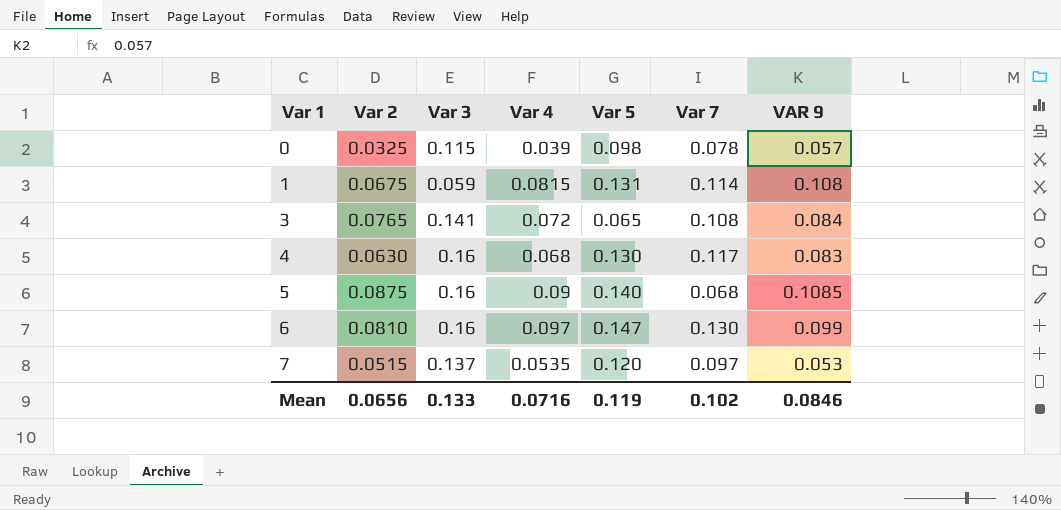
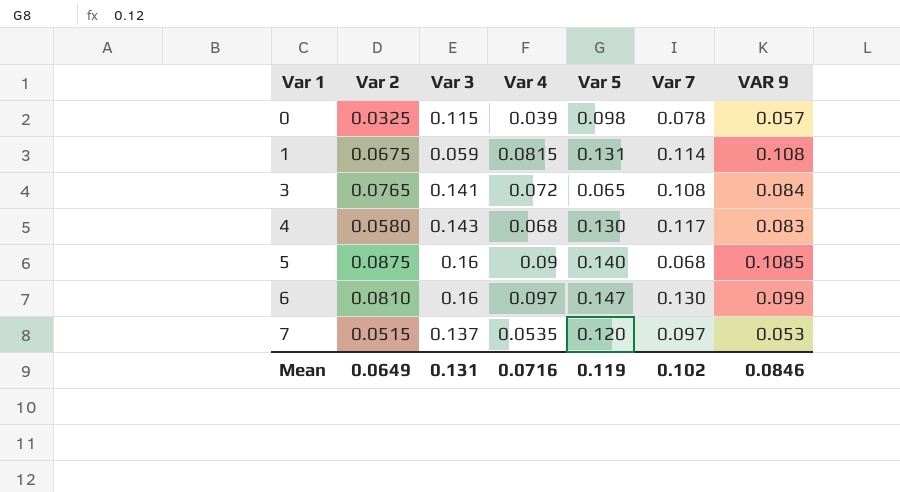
4 | Var 2: 0.0630 -> 0.0580
4 | Var 3: 0.16 -> 0.143
Mean | Var 2: 0.0656 -> 0.0649
Mean | Var 3: 0.133 -> 0.131

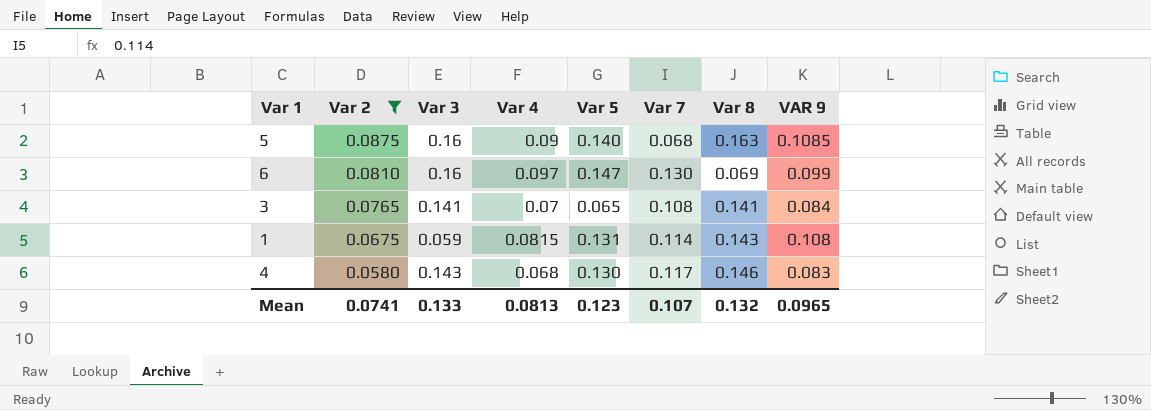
filter: none -> Var 2 >= 0.0580
row order: Var 1 ascending -> Var 2 descending
column Var 8 | position: none -> 7
3 | Var 4: 0.072 -> 0.07
Mean | Var 2: 0.0649 -> 0.0741
Mean | Var 3: 0.131 -> 0.133
Mean | Var 4: 0.0716 -> 0.0813
Mean | Var 5: 0.119 -> 0.123
Mean | Var 7: 0.102 -> 0.107
Mean | VAR 9: 0.0846 -> 0.0965

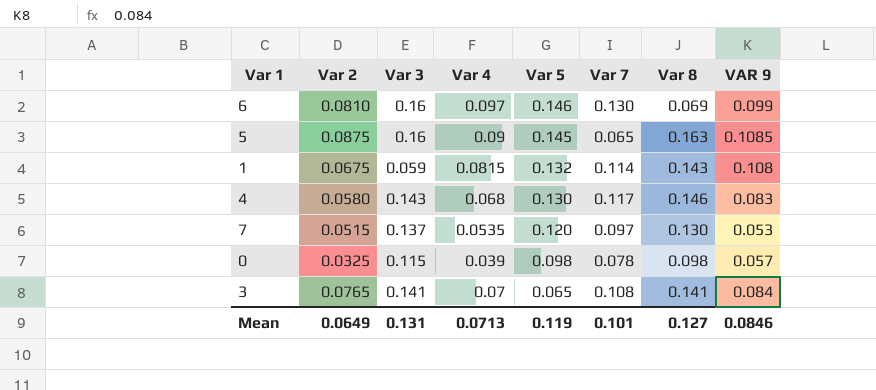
filter: Var 2 >= 0.0580 -> none
row order: Var 2 descending -> Var 5 descending
6 | Var 5: 0.147 -> 0.146
5 | Var 5: 0.140 -> 0.145
5 | Var 7: 0.068 -> 0.065
1 | Var 5: 0.131 -> 0.132
Mean | Var 2: 0.0741 -> 0.0649
Mean | Var 3: 0.133 -> 0.131
Mean | Var 4: 0.0813 -> 0.0713
Mean | Var 5: 0.123 -> 0.119
Mean | Var 7: 0.107 -> 0.101
Mean | Var 8: 0.132 -> 0.127
Mean | VAR 9: 0.0965 -> 0.0846

